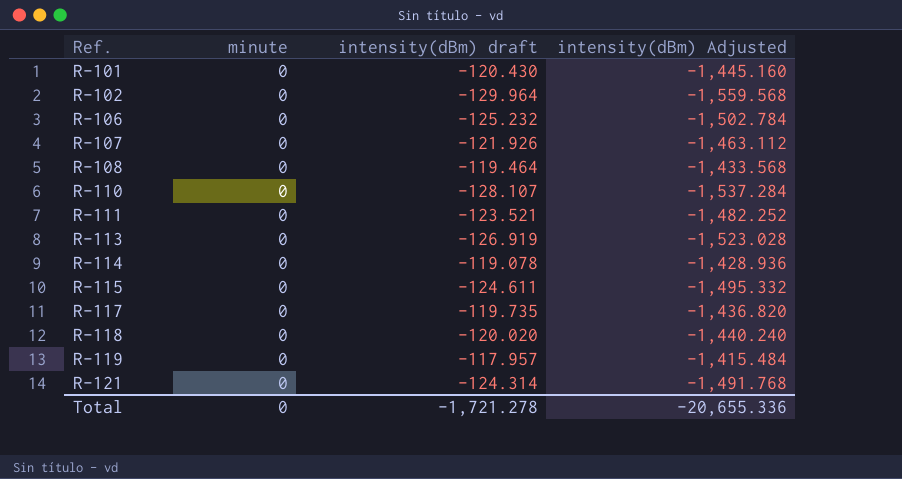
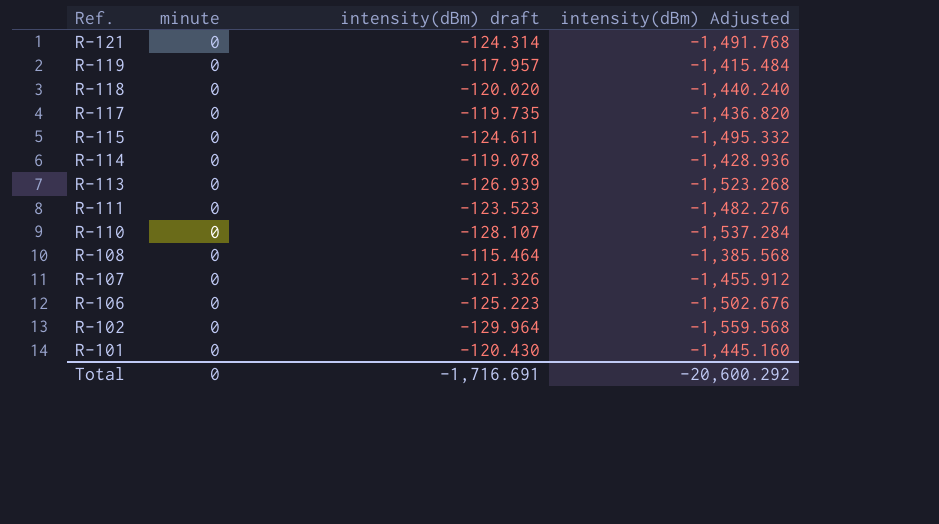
row order: Ref. ascending -> Ref. descending
R-113 | intensity(dBm) draft: -126.919 -> -126.939
R-113 | intensity(dBm) Adjusted: -1,523.028 -> -1,523.268
R-111 | intensity(dBm) draft: -123.521 -> -123.523
R-111 | intensity(dBm) Adjusted: -1,482.252 -> -1,482.276
R-108 | intensity(dBm) draft: -119.464 -> -115.464
R-108 | intensity(dBm) Adjusted: -1,433.568 -> -1,385.568
R-107 | intensity(dBm) draft: -121.926 -> -121.326
R-107 | intensity(dBm) Adjusted: -1,463.112 -> -1,455.912
R-106 | intensity(dBm) draft: -125.232 -> -125.223
R-106 | intensity(dBm) Adjusted: -1,502.784 -> -1,502.676
Total | intensity(dBm) draft: -1,721.278 -> -1,716.691
Total | intensity(dBm) Adjusted: -20,655.336 -> -20,600.292

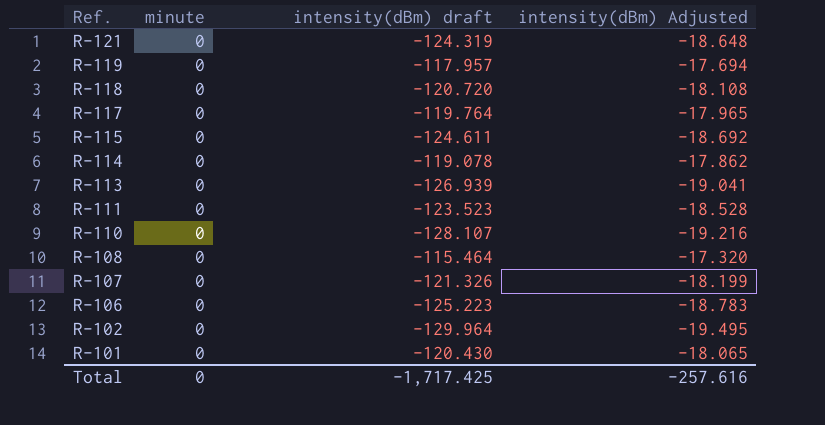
column intensity(dBm) Adjusted | formula: [intensity(dBm) draft] * 12 -> [intensity(dBm) draft] * 0.15
R-121 | intensity(dBm) draft: -124.314 -> -124.319
R-118 | intensity(dBm) draft: -120.020 -> -120.720
R-117 | intensity(dBm) draft: -119.735 -> -119.764
Total | intensity(dBm) draft: -1,716.691 -> -1,717.425
Total | intensity(dBm) Adjusted: -20,600.292 -> -257.616

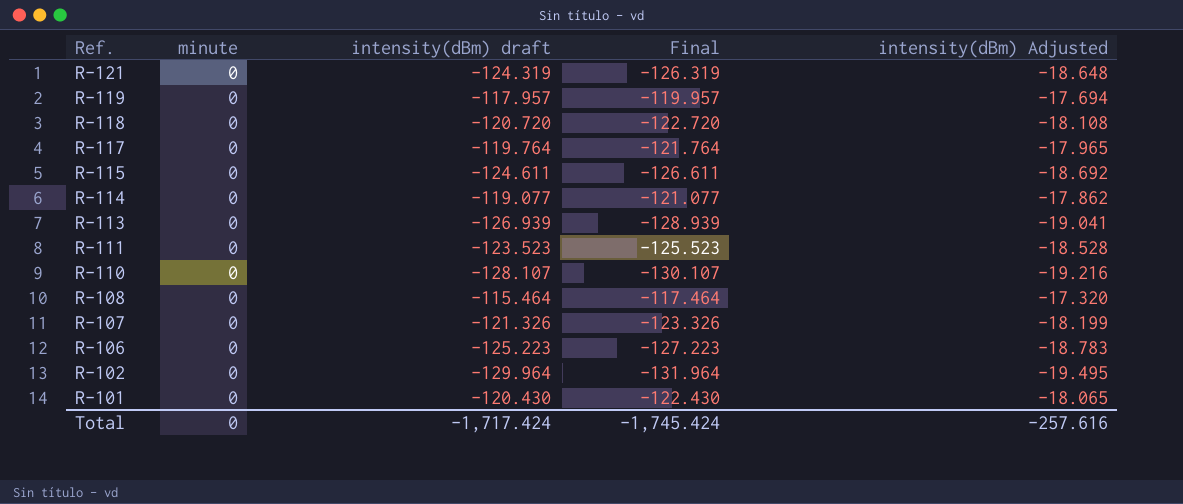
column Final | formula: none -> [intensity(dBm) draft] - 2
R-114 | intensity(dBm) draft: -119.078 -> -119.077
Total | intensity(dBm) draft: -1,717.425 -> -1,717.424

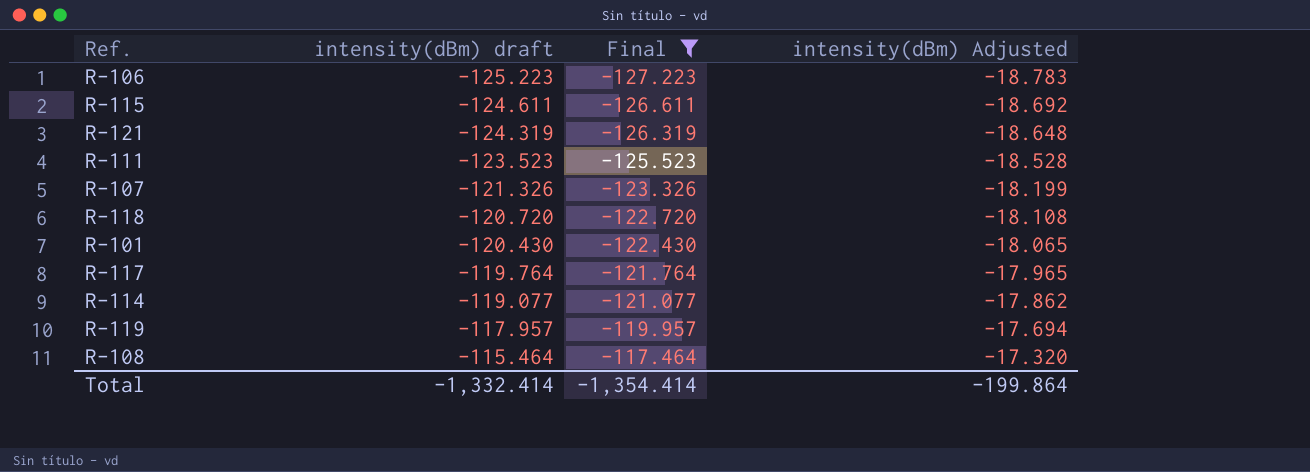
filter: none -> Final >= -127.223
row order: Ref. descending -> intensity(dBm) draft ascending
column minute | position: 2 -> none
Total | intensity(dBm) draft: -1,717.424 -> -1,332.414
Total | Final: -1,745.424 -> -1,354.414
Total | intensity(dBm) Adjusted: -257.616 -> -199.864

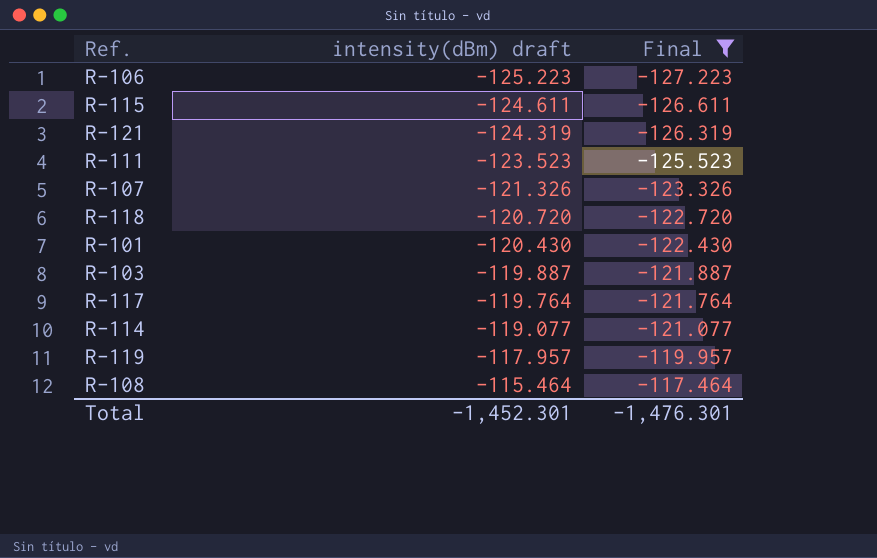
column intensity(dBm) Adjusted | formula: [intensity(dBm) draft] * 0.15 -> none
row R-103: none -> -119.887 | -121.887
Total | intensity(dBm) draft: -1,332.414 -> -1,452.301
Total | Final: -1,354.414 -> -1,476.301

